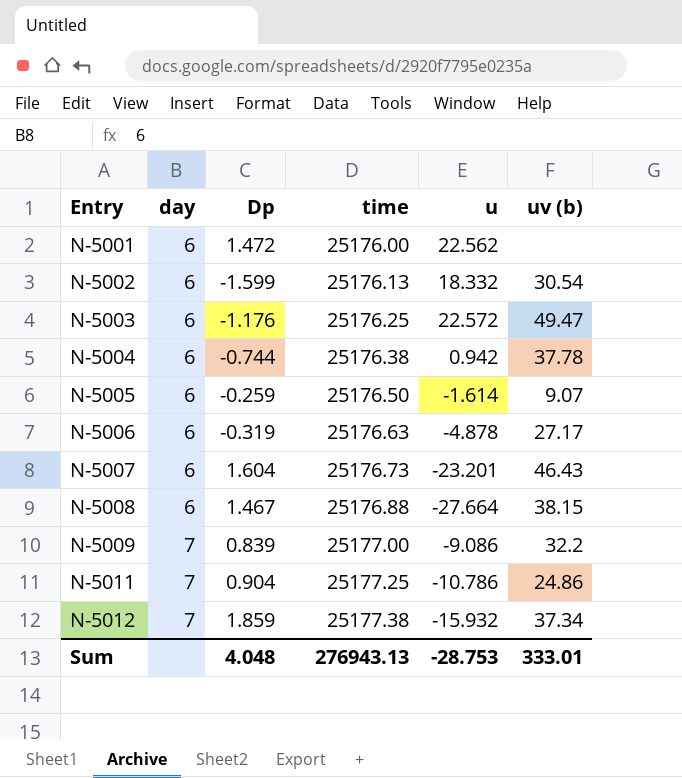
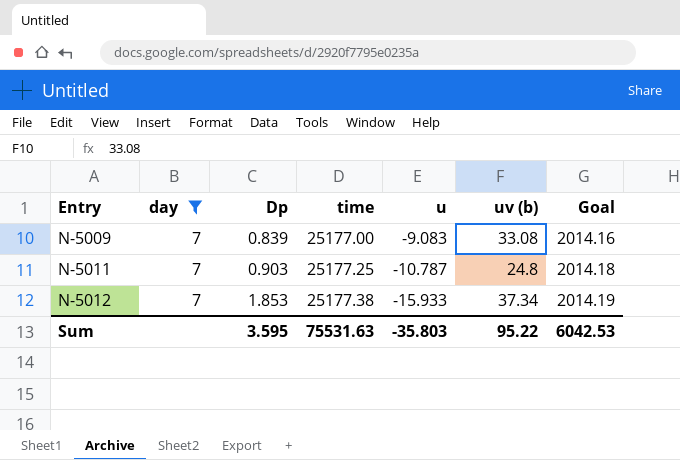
filter: none -> day = 7
column Goal | formula: none -> [time] * 0.08
N-5009 | u: -9.086 -> -9.083
N-5009 | uv (b): 32.2 -> 33.08
N-5011 | Dp: 0.904 -> 0.903
N-5011 | u: -10.786 -> -10.787
N-5011 | uv (b): 24.86 -> 24.8
N-5012 | Dp: 1.859 -> 1.853
N-5012 | u: -15.932 -> -15.933
Sum | Dp: 4.048 -> 3.595
Sum | time: 276943.13 -> 75531.63
Sum | u: -28.753 -> -35.803
Sum | uv (b): 333.01 -> 95.22

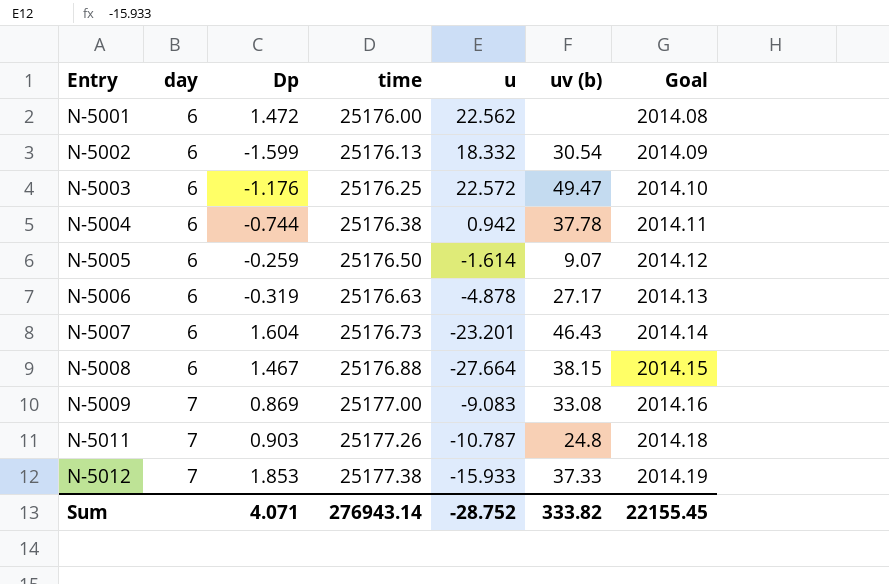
filter: day = 7 -> none
N-5009 | Dp: 0.839 -> 0.869
N-5011 | time: 25177.25 -> 25177.26
N-5012 | uv (b): 37.34 -> 37.33
Sum | Dp: 3.595 -> 4.071
Sum | time: 75531.63 -> 276943.14
Sum | u: -35.803 -> -28.752
Sum | uv (b): 95.22 -> 333.82
Sum | Goal: 6042.53 -> 22155.45

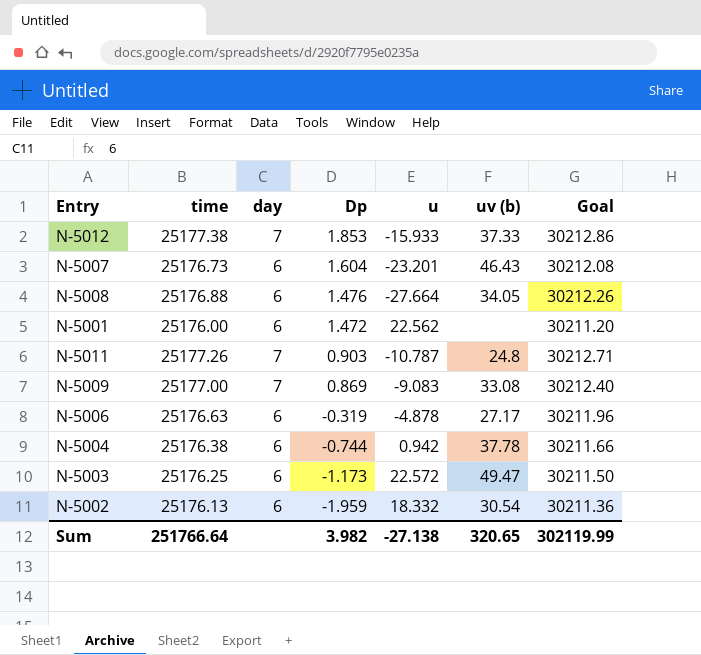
row order: Entry ascending -> Dp descending
column time | position: 4 -> 2
column Goal | formula: [time] * 0.08 -> [time] * 1.2
row N-5005: 6 | -0.259 | 25176.50 | -1.614 | 9.07 | 2014.12 -> none
N-5008 | Dp: 1.467 -> 1.476
N-5008 | uv (b): 38.15 -> 34.05
N-5003 | Dp: -1.176 -> -1.173
N-5002 | Dp: -1.599 -> -1.959
Sum | time: 276943.14 -> 251766.64
Sum | Dp: 4.071 -> 3.982
Sum | u: -28.752 -> -27.138
Sum | uv (b): 333.82 -> 320.65
Sum | Goal: 22155.45 -> 302119.99

